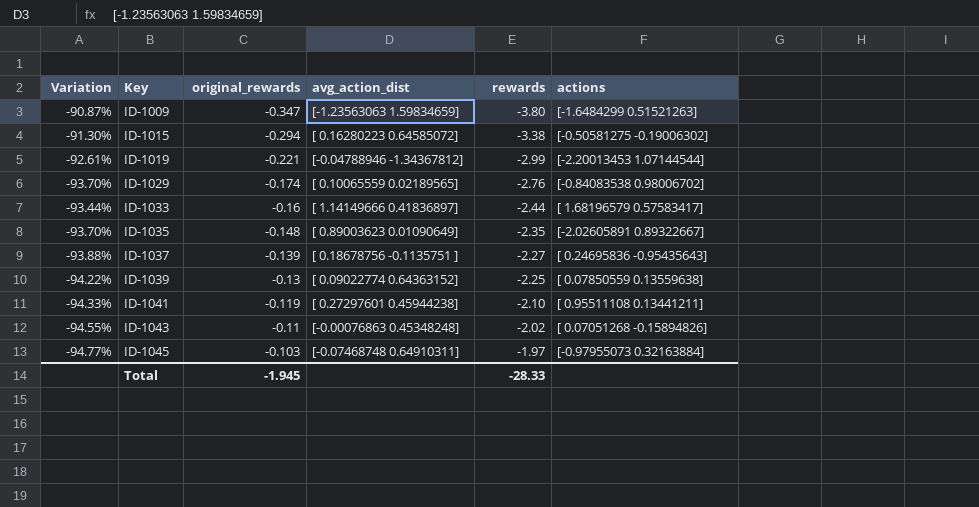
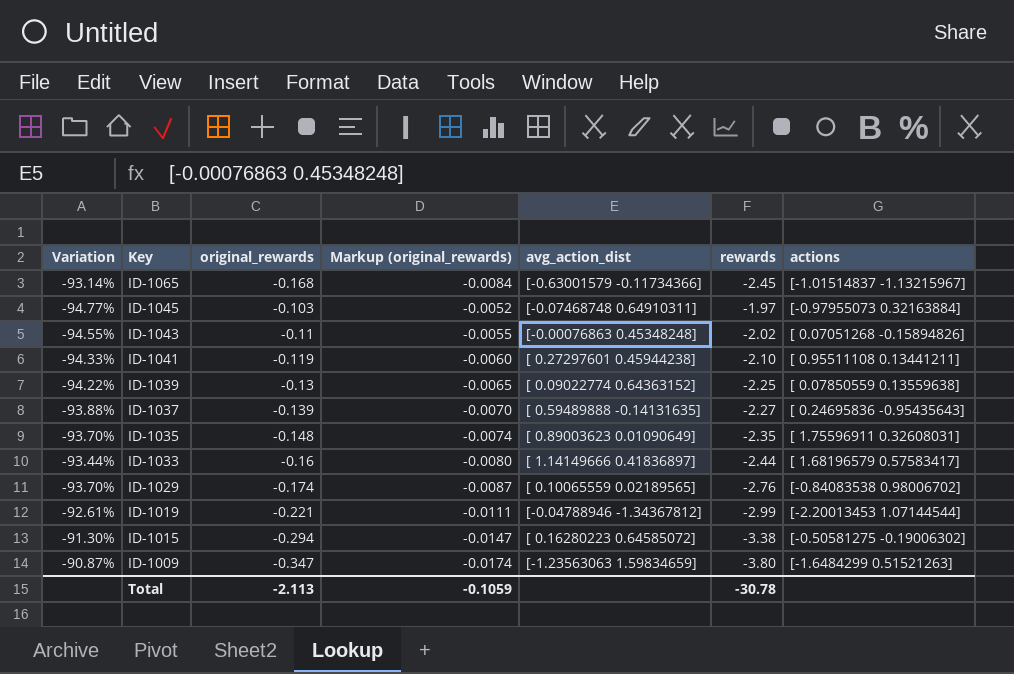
row order: Key ascending -> Key descending
column Markup (original_rewards) | formula: none -> [original_rewards] * 0.05
row ID-1065: none -> -93.14% | -0.168 | -0.0084 | [-0.63001579 -0.11734366] | -2.45 | [-1.01514837 -1.13215967]
ID-1037 | avg_action_dist: [ 0.18678756 -0.1135751 ] -> [ 0.59489888 -0.14131635]
ID-1035 | actions: [-2.02605891 0.89322667] -> [ 1.75596911 0.32608031]
Total | original_rewards: -1.945 -> -2.113
Total | rewards: -28.33 -> -30.78

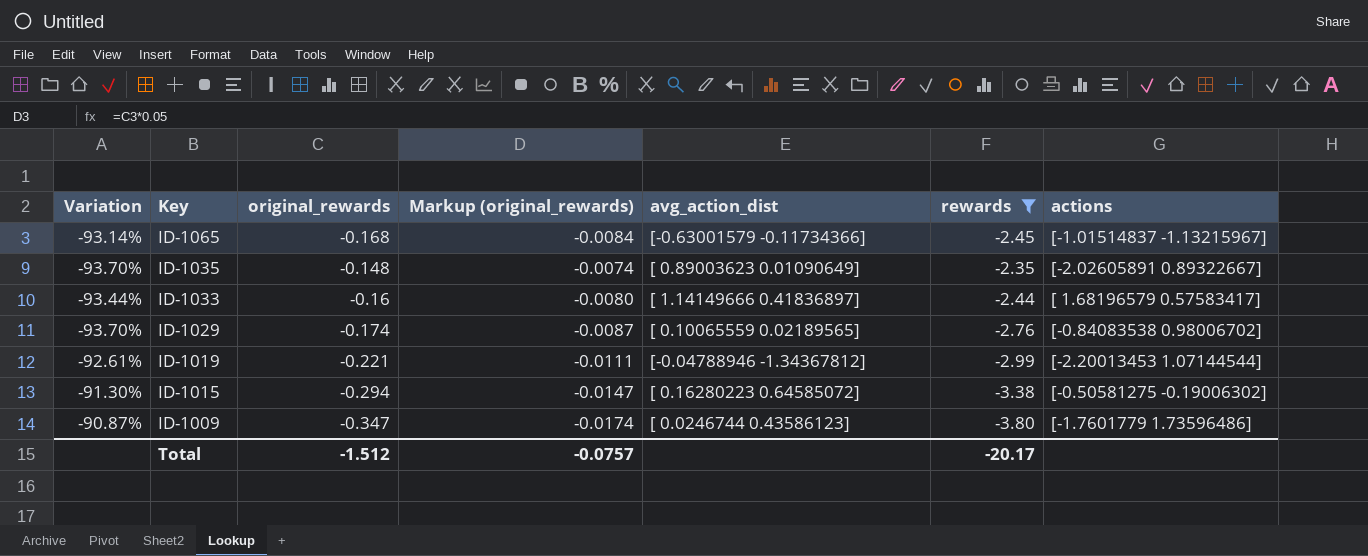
filter: none -> rewards <= -2.35
ID-1035 | actions: [ 1.75596911 0.32608031] -> [-2.02605891 0.89322667]
ID-1009 | avg_action_dist: [-1.23563063 1.59834659] -> [ 0.0246744 0.43586123]
ID-1009 | actions: [-1.6484299 0.51521263] -> [-1.7601779 1.73596486]
Total | original_rewards: -2.113 -> -1.512
Total | Markup (original_rewards): -0.1059 -> -0.0757
Total | rewards: -30.78 -> -20.17

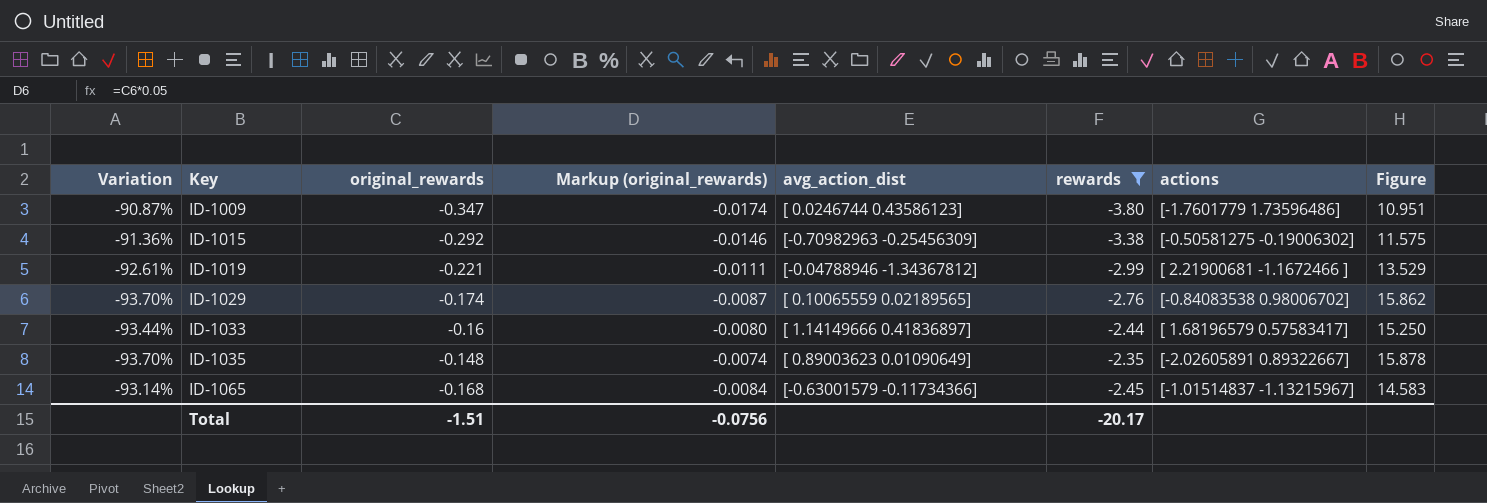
row order: Key descending -> Key ascending
column Figure | formula: none -> [rewards] / [original_rewards]
ID-1015 | Variation: -91.30% -> -91.36%
ID-1015 | original_rewards: -0.294 -> -0.292
ID-1015 | Markup (original_rewards): -0.0147 -> -0.0146
ID-1015 | avg_action_dist: [ 0.16280223 0.64585072] -> [-0.70982963 -0.25456309]
ID-1019 | actions: [-2.20013453 1.07144544] -> [ 2.21900681 -1.1672466 ]
Total | original_rewards: -1.512 -> -1.51
Total | Markup (original_rewards): -0.0757 -> -0.0756

